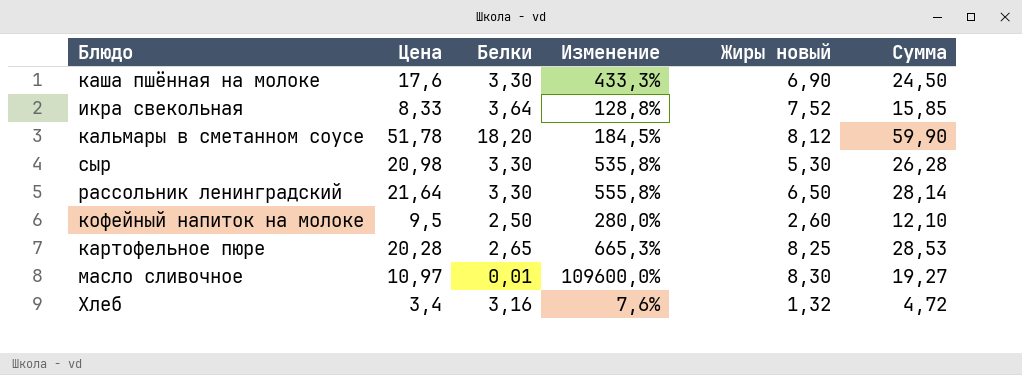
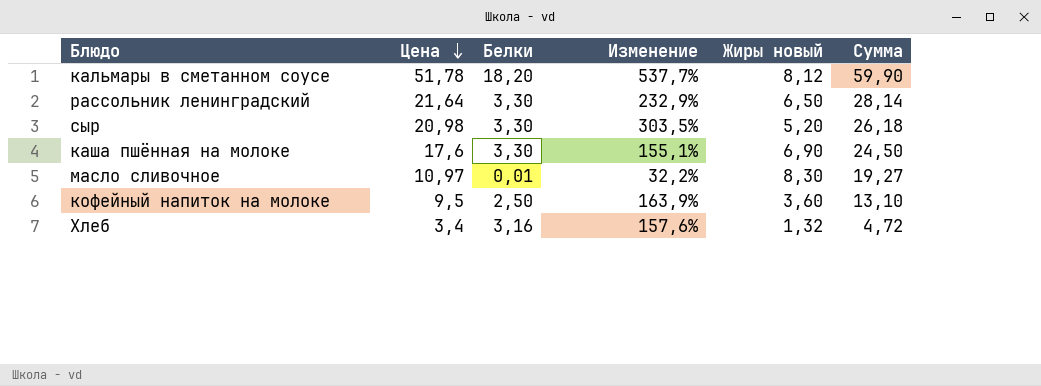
row order: none -> Цена descending
column Изменение | formula: ([Цена] - [Белки]) / [Белки] -> ([Цена] - [Жиры новый]) / [Жиры новый]
row икра свекольная: 8,33 | 3,64 | 128,8% | 7,52 | 15,85 -> none
row картофельное пюре: 20,28 | 2,65 | 665,3% | 8,25 | 28,53 -> none
сыр | Жиры новый: 5,30 -> 5,20
сыр | Сумма: 26,28 -> 26,18
кофейный напиток на молоке | Жиры новый: 2,60 -> 3,60
кофейный напиток на молоке | Сумма: 12,10 -> 13,10

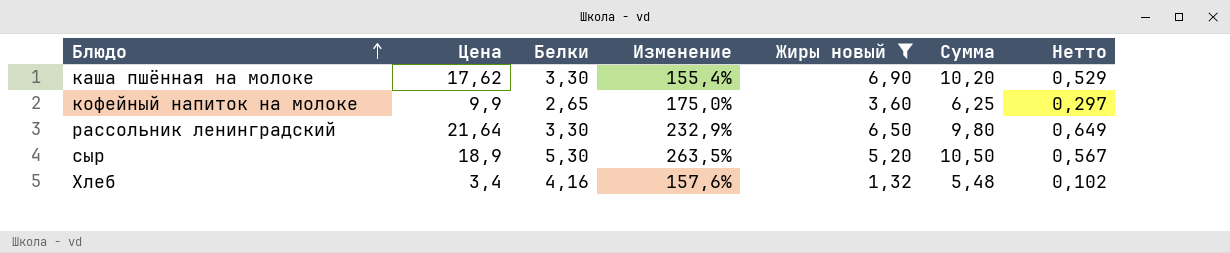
filter: none -> Жиры новый <= 6,90
row order: Цена descending -> Блюдо ascending
column Сумма | formula: [Цена] + [Жиры новый] -> [Белки] + [Жиры новый]
column Нетто | formula: none -> [Цена] * 0,03
каша пшённая на молоке | Цена: 17,6 -> 17,62
каша пшённая на молоке | Изменение: 155,1% -> 155,4%
кофейный напиток на молоке | Цена: 9,5 -> 9,9
кофейный напиток на молоке | Белки: 2,50 -> 2,65
кофейный напиток на молоке | Изменение: 163,9% -> 175,0%
сыр | Цена: 20,98 -> 18,9
сыр | Белки: 3,30 -> 5,30
сыр | Изменение: 303,5% -> 263,5%
Хлеб | Белки: 3,16 -> 4,16

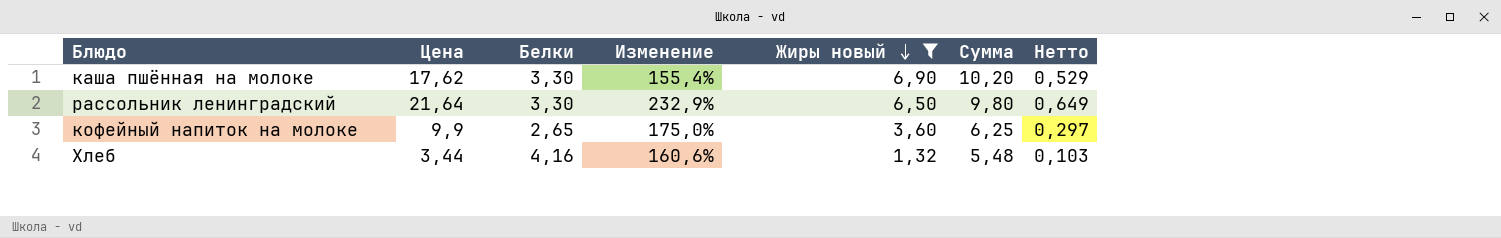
row order: Блюдо ascending -> Жиры новый descending
row сыр: 18,9 | 5,30 | 263,5% | 5,20 | 10,50 | 0,567 -> none
Хлеб | Цена: 3,4 -> 3,44
Хлеб | Изменение: 157,6% -> 160,6%
Хлеб | Нетто: 0,102 -> 0,103

